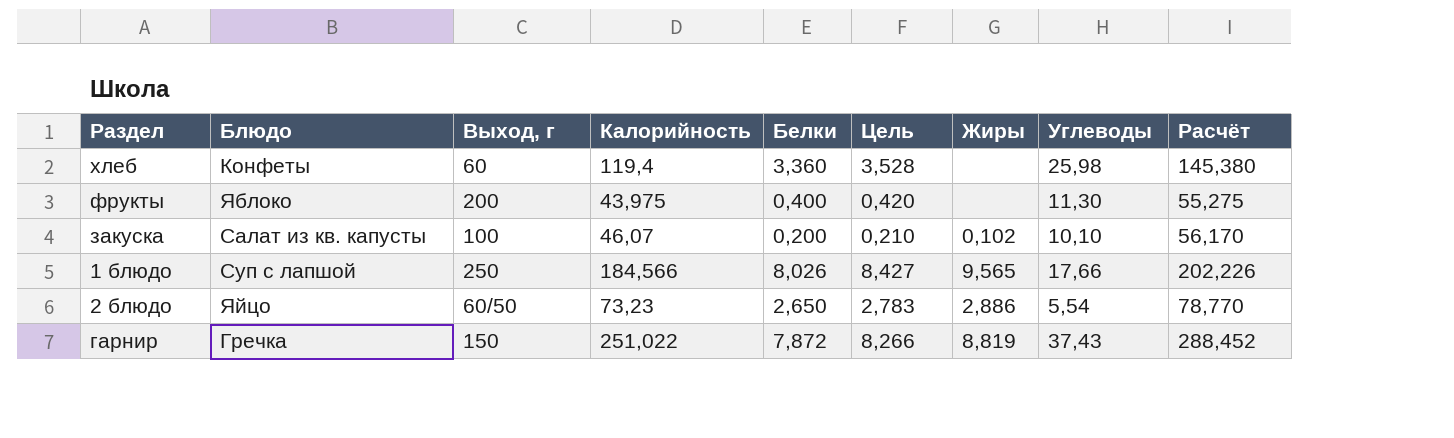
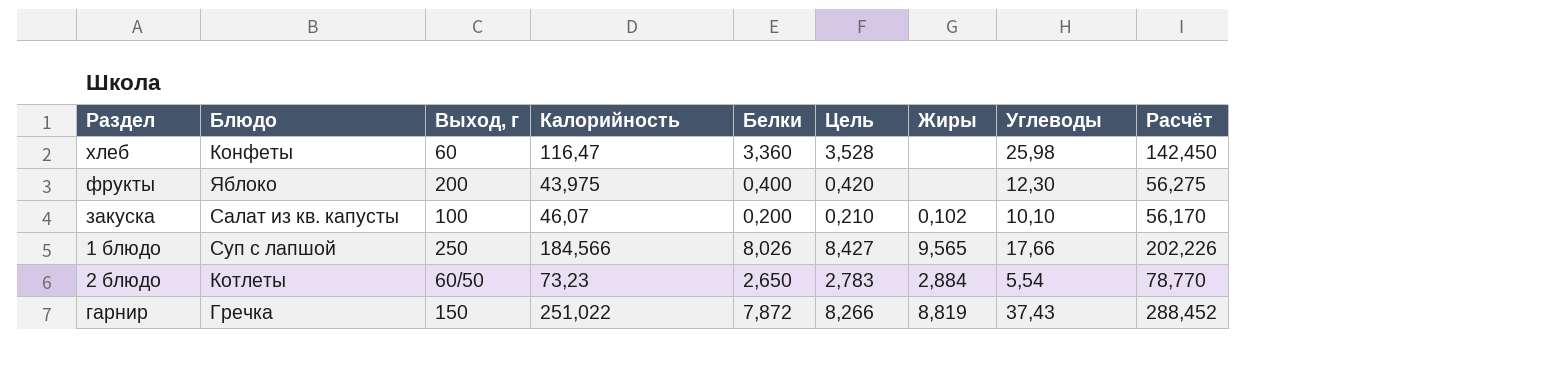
хлеб | Калорийность: 119,4 -> 116,47
хлеб | Расчёт: 145,380 -> 142,450
фрукты | Углеводы: 11,30 -> 12,30
фрукты | Расчёт: 55,275 -> 56,275
2 блюдо | Блюдо: Яйцо -> Котлеты
2 блюдо | Жиры: 2,886 -> 2,884

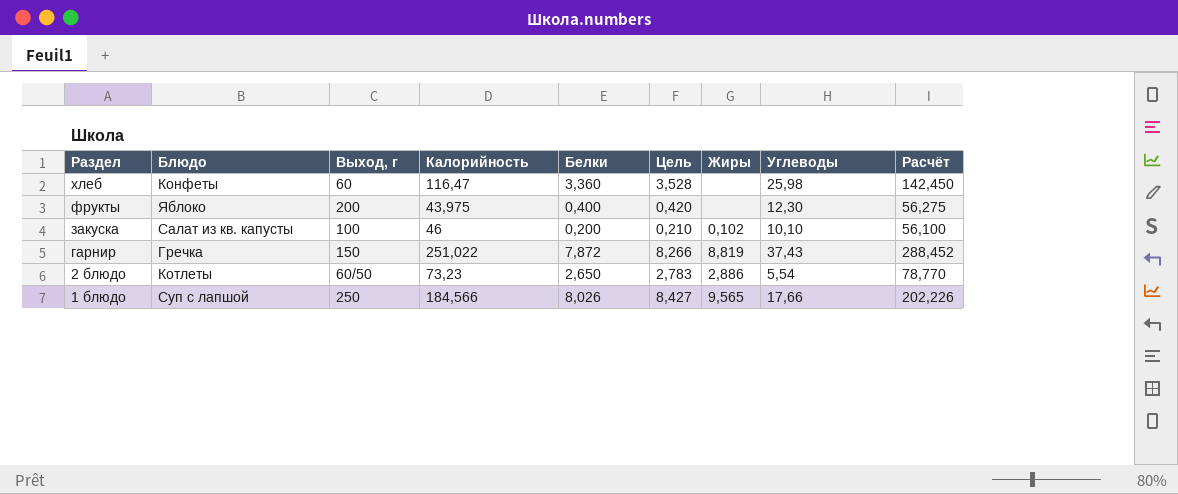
row order: none -> Раздел descending
закуска | Калорийность: 46,07 -> 46
закуска | Расчёт: 56,170 -> 56,100
2 блюдо | Жиры: 2,884 -> 2,886

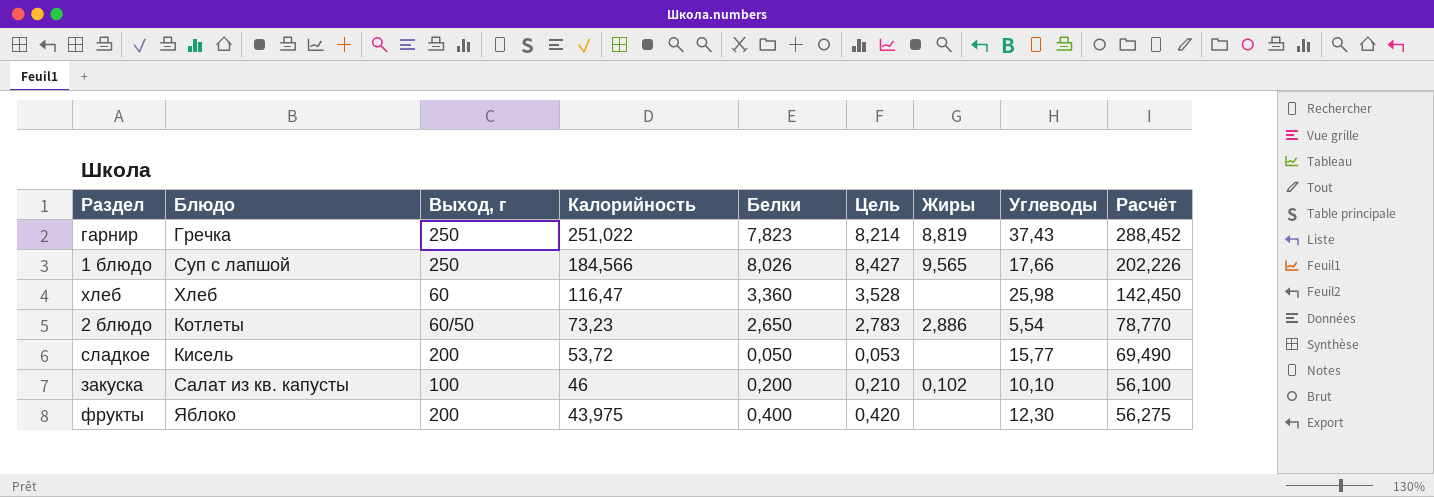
row order: Раздел descending -> Калорийность descending
гарнир | Выход, г: 150 -> 250
гарнир | Белки: 7,872 -> 7,823
гарнир | Цель: 8,266 -> 8,214
хлеб | Блюдо: Конфеты -> Хлеб
row сладкое: none -> Кисель | 200 | 53,72 | 0,050 | 0,053 | none | 15,77 | 69,490

